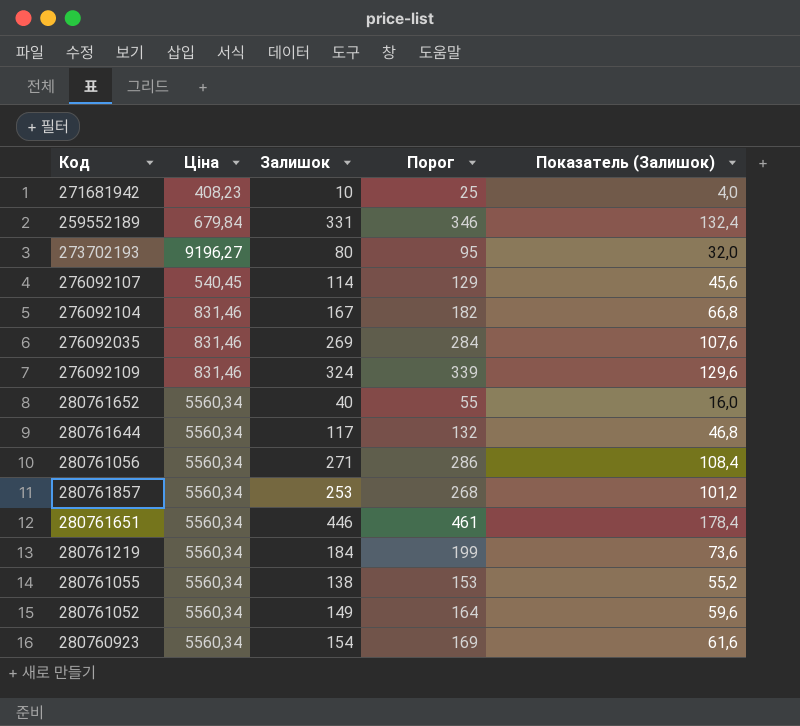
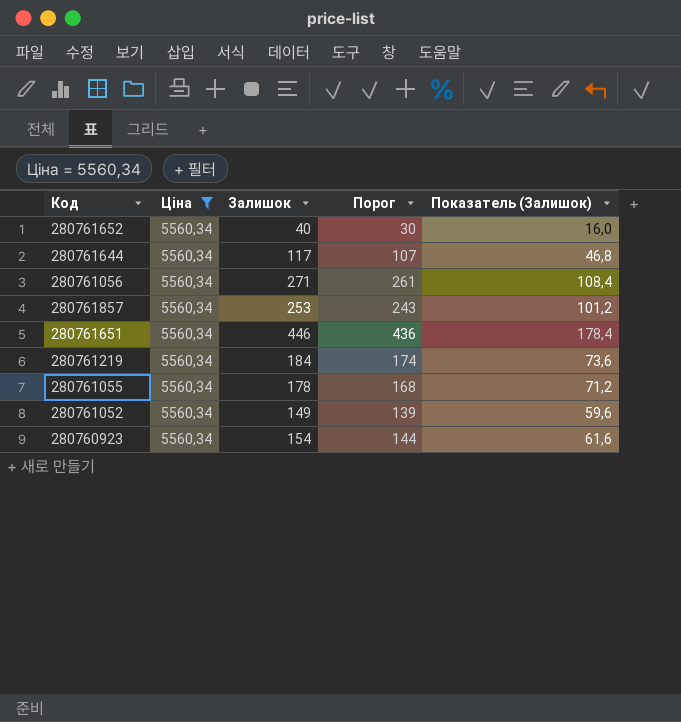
filter: none -> Ціна = 5560,34
column Порог | formula: [Залишок] + 15 -> [Залишок] - 10
280761055 | Залишок: 138 -> 178
280761055 | Показатель (Залишок): 55,2 -> 71,2

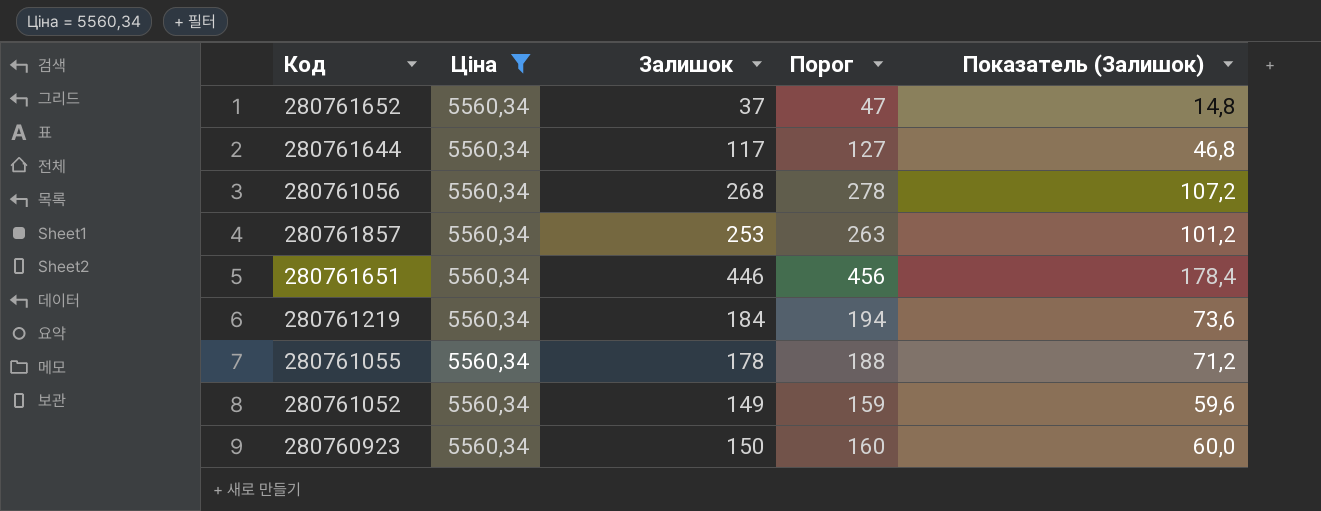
column Порог | formula: [Залишок] - 10 -> [Залишок] + 10
280761652 | Залишок: 40 -> 37
280761652 | Показатель (Залишок): 16,0 -> 14,8
280761056 | Залишок: 271 -> 268
280761056 | Показатель (Залишок): 108,4 -> 107,2
280760923 | Залишок: 154 -> 150
280760923 | Показатель (Залишок): 61,6 -> 60,0

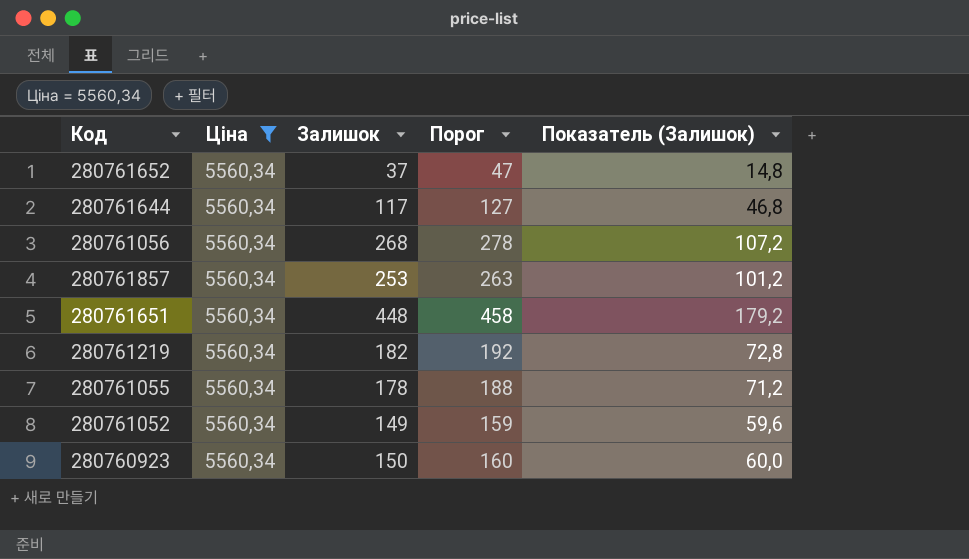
280761651 | Залишок: 446 -> 448
280761651 | Порог: 456 -> 458
280761651 | Показатель (Залишок): 178,4 -> 179,2
280761219 | Залишок: 184 -> 182
280761219 | Порог: 194 -> 192
280761219 | Показатель (Залишок): 73,6 -> 72,8

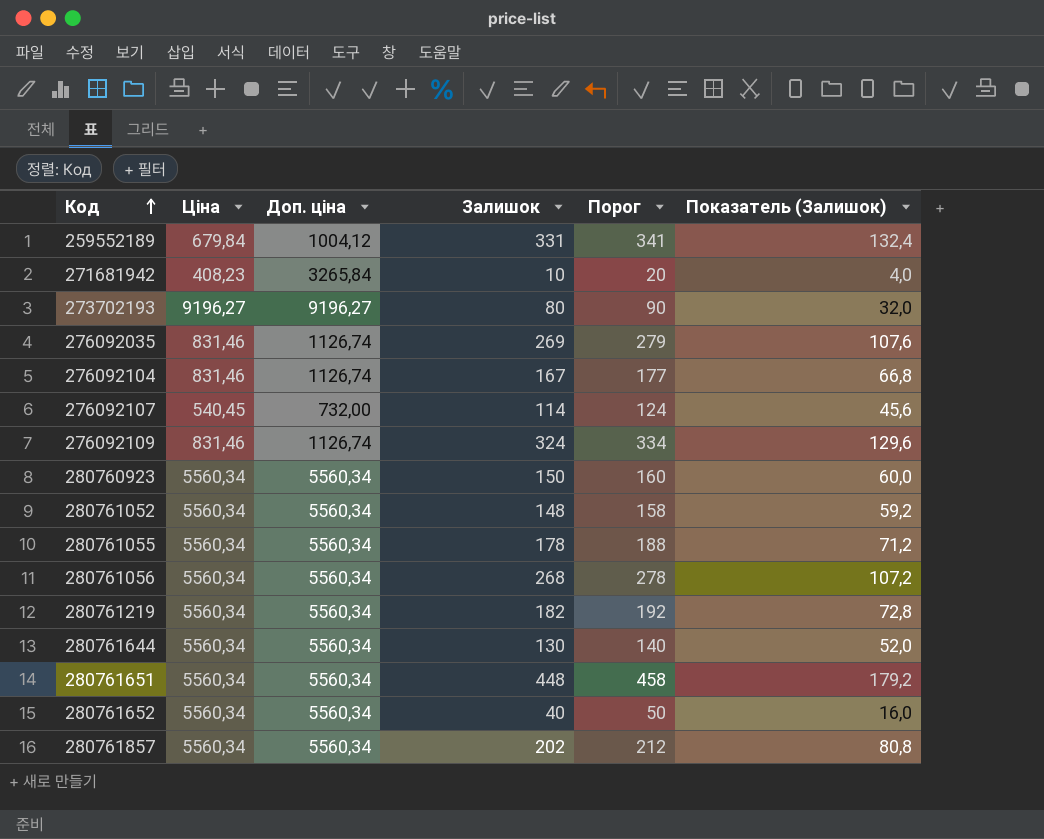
filter: Ціна = 5560,34 -> none
row order: none -> Код ascending
column Доп. ціна | position: none -> 3
280761052 | Залишок: 149 -> 148
280761052 | Порог: 159 -> 158
280761052 | Показатель (Залишок): 59,6 -> 59,2
280761644 | Залишок: 117 -> 130
280761644 | Порог: 127 -> 140
280761644 | Показатель (Залишок): 46,8 -> 52,0
280761652 | Залишок: 37 -> 40
280761652 | Порог: 47 -> 50
280761652 | Показатель (Залишок): 14,8 -> 16,0
280761857 | Залишок: 253 -> 202
280761857 | Порог: 263 -> 212
280761857 | Показатель (Залишок): 101,2 -> 80,8

